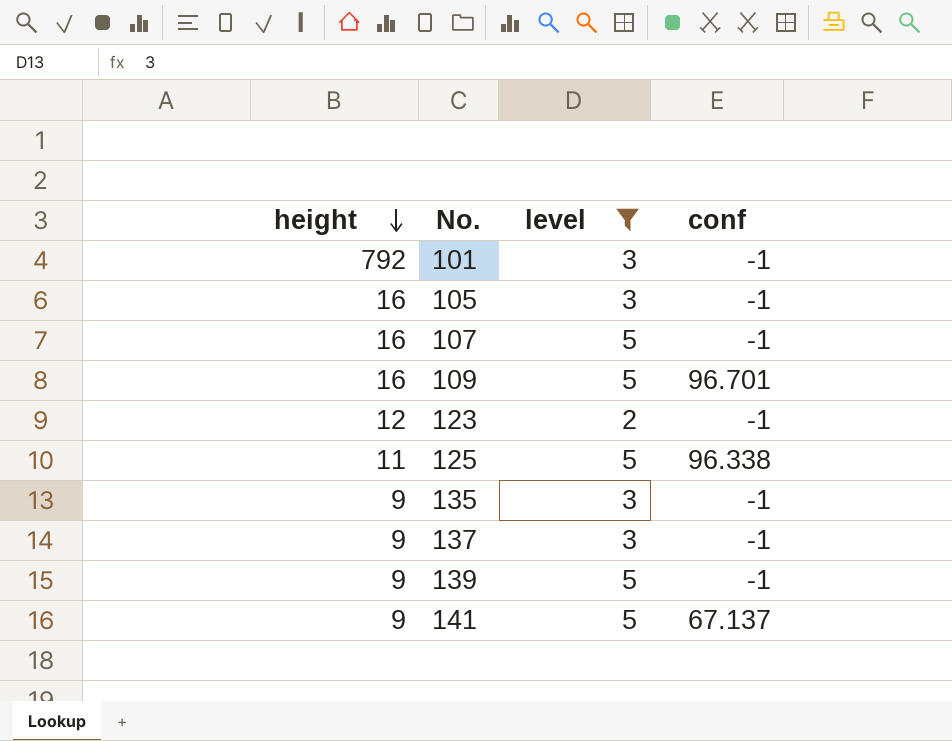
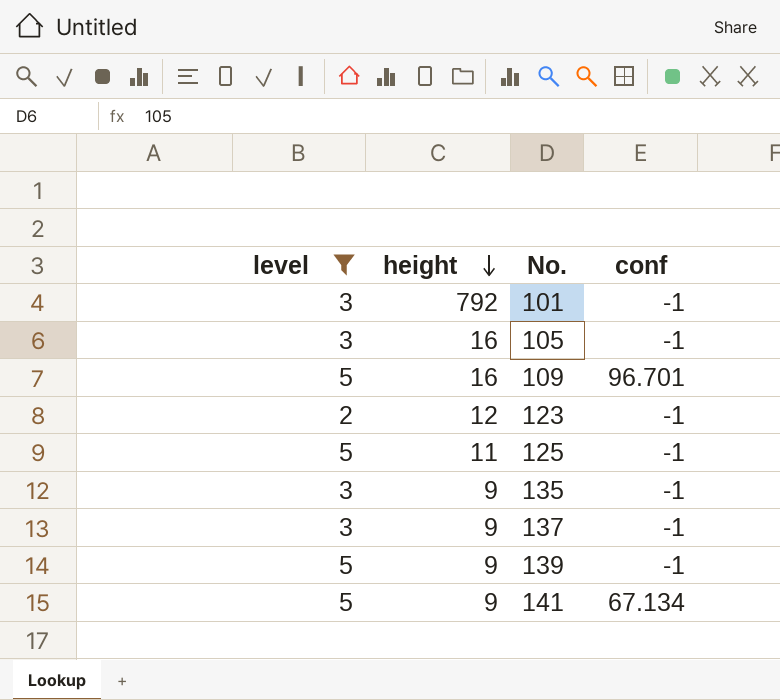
column level | position: 3 -> 1
row 107: 16 | 5 | -1 -> none
125 | conf: 96.338 -> -1
141 | conf: 67.137 -> 67.134

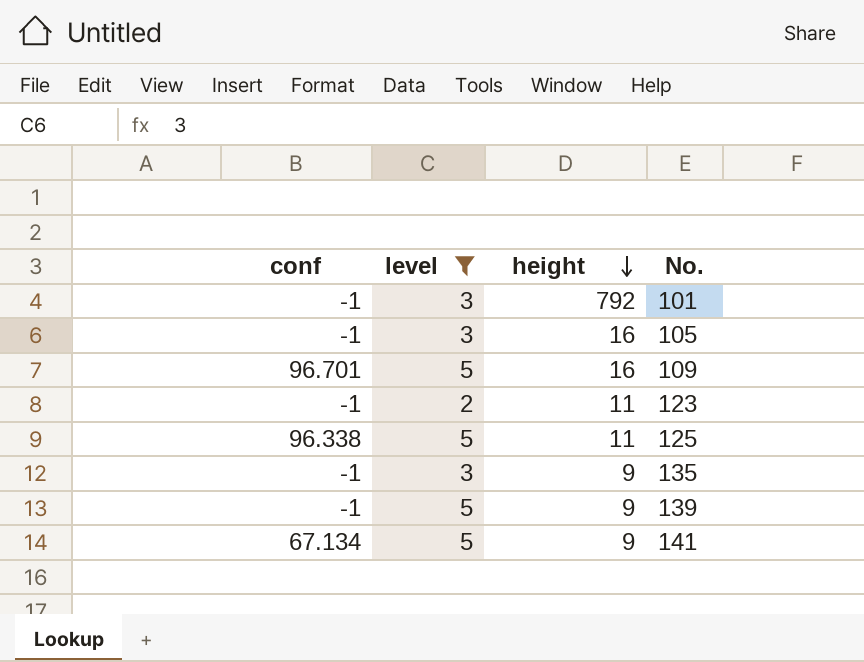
column conf | position: 4 -> 1
row 137: 3 | 9 | -1 -> none
123 | height: 12 -> 11
125 | conf: -1 -> 96.338

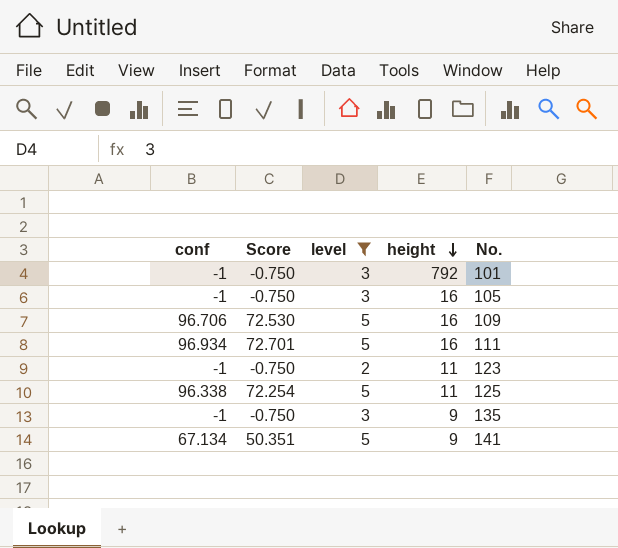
column Score | formula: none -> [conf] * 0.75
row 139: -1 | 5 | 9 -> none
109 | conf: 96.701 -> 96.706
row 111: none -> 96.934 | 72.701 | 5 | 16

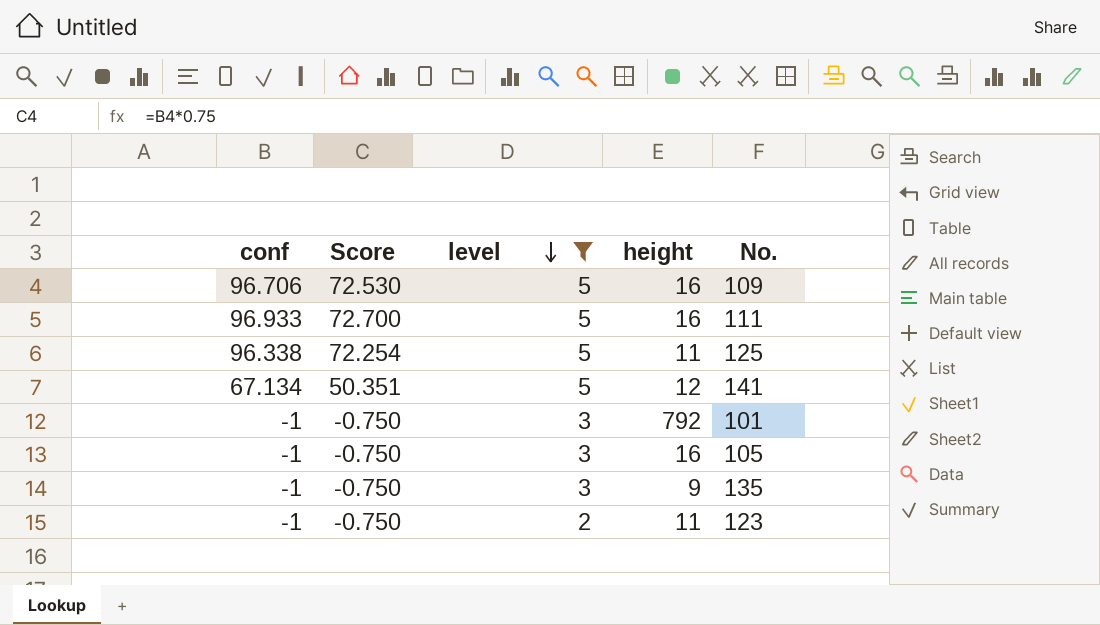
row order: height descending -> level descending
111 | conf: 96.934 -> 96.933
111 | Score: 72.701 -> 72.700
141 | height: 9 -> 12

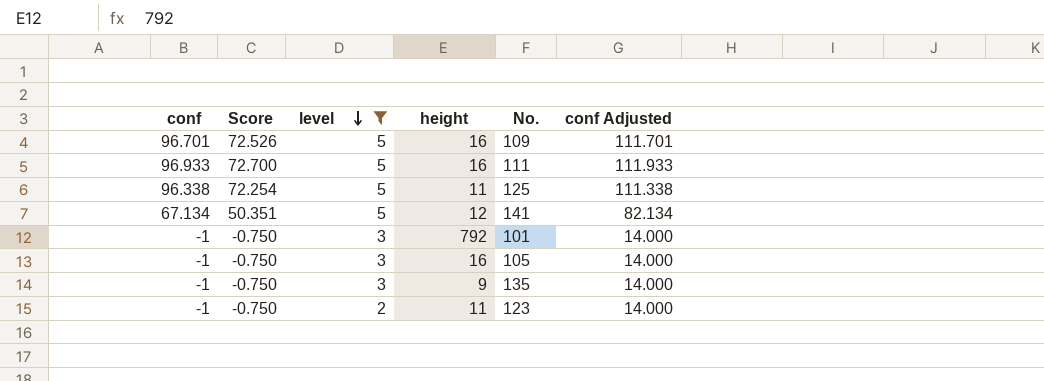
column conf Adjusted | formula: none -> [conf] + 15
109 | conf: 96.706 -> 96.701
109 | Score: 72.530 -> 72.526

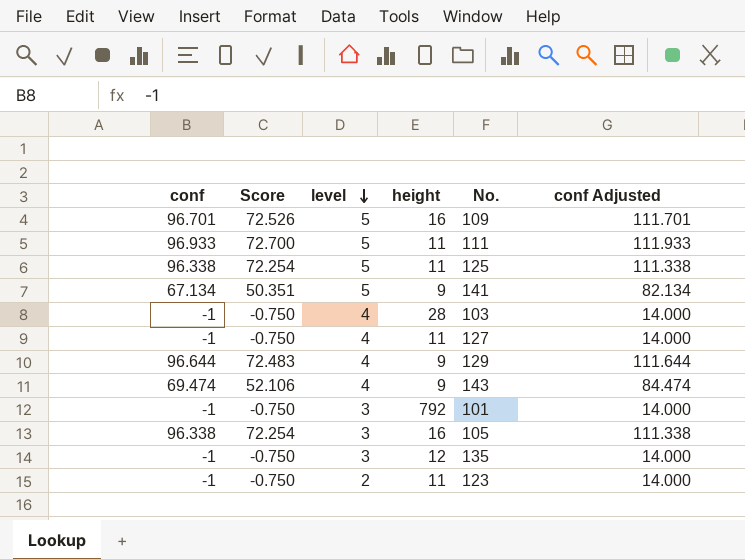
filter: level != 4 -> none
111 | height: 16 -> 11
141 | height: 12 -> 9
105 | conf: -1 -> 96.338
105 | Score: -0.750 -> 72.254
105 | conf Adjusted: 14.000 -> 111.338
135 | height: 9 -> 12

